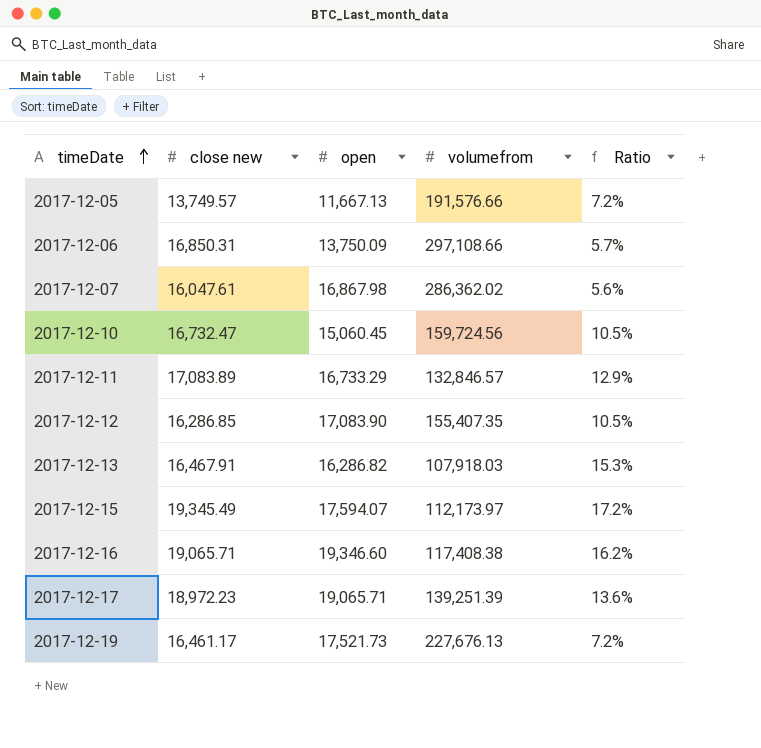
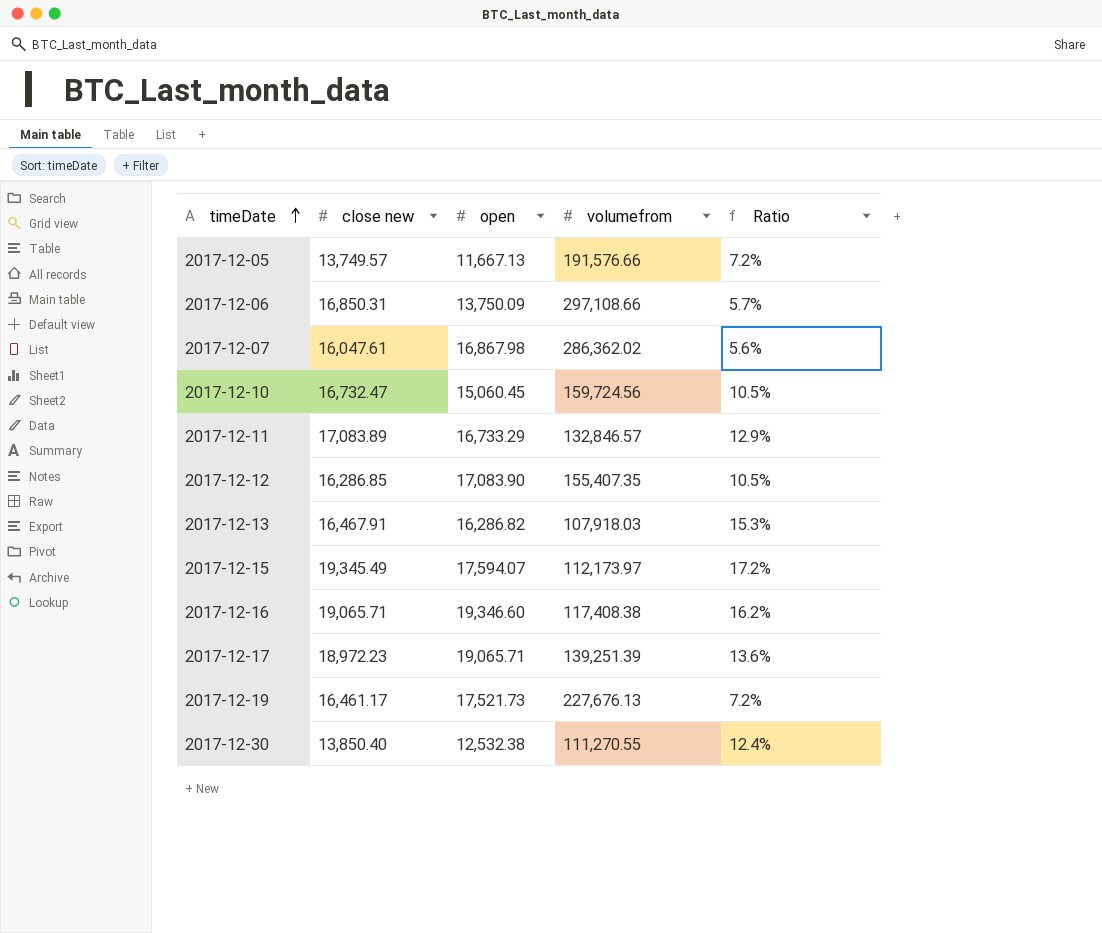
row 2017-12-30: none -> 13,850.40 | 12,532.38 | 111,270.55 | 12.4%

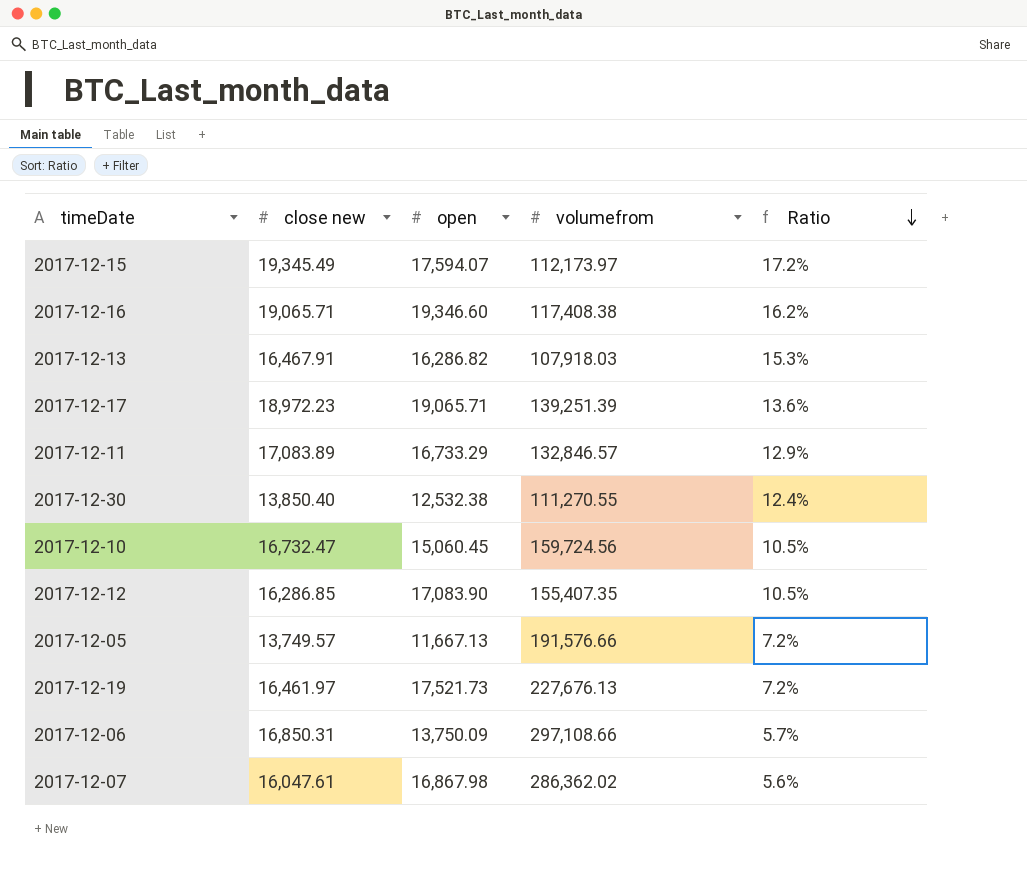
row order: timeDate ascending -> Ratio descending
2017-12-19 | close new: 16,461.17 -> 16,461.97

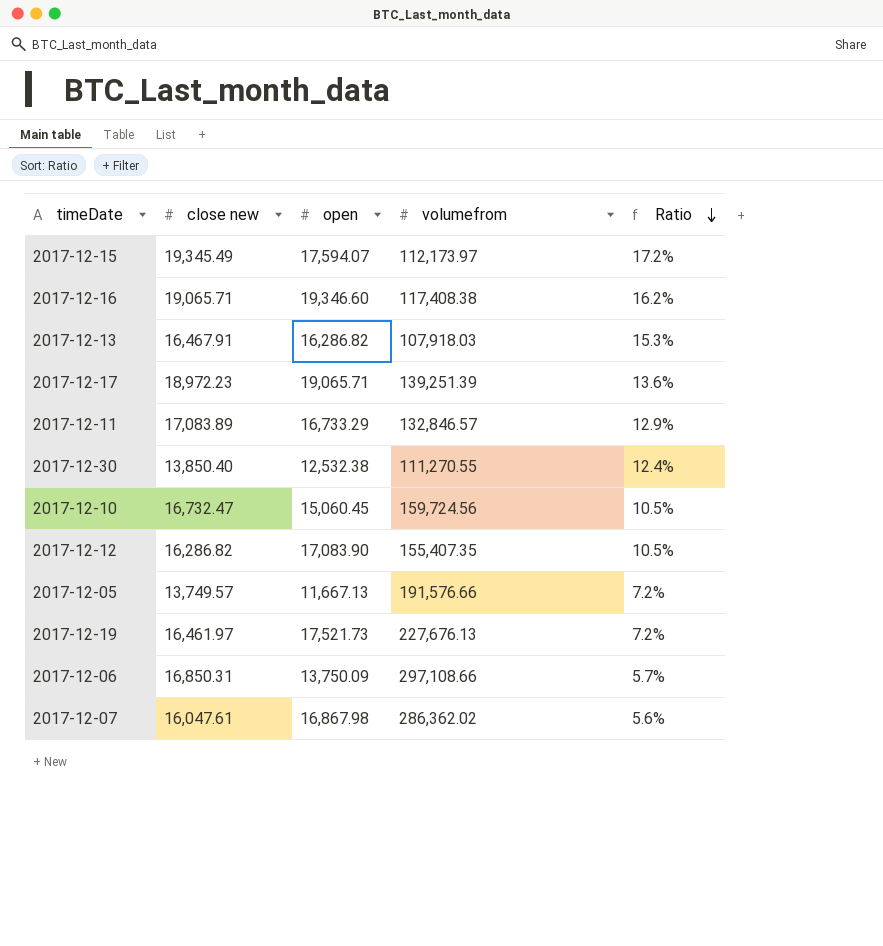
2017-12-12 | close new: 16,286.85 -> 16,286.82

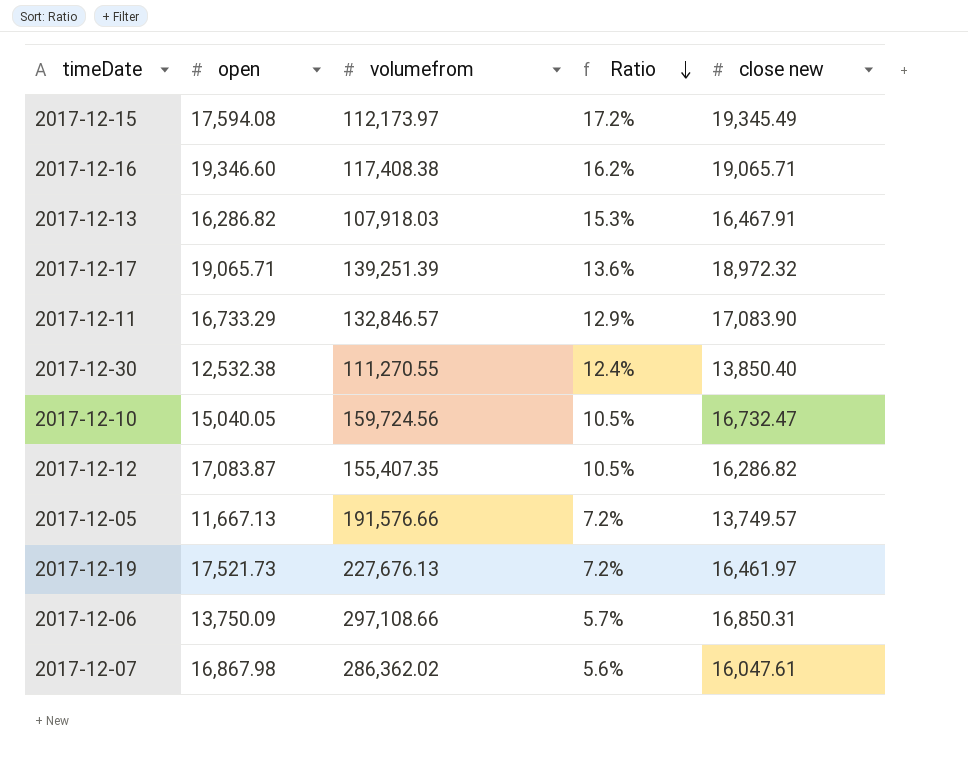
column close new | position: 2 -> 5
2017-12-15 | open: 17,594.07 -> 17,594.08
2017-12-17 | close new: 18,972.23 -> 18,972.32
2017-12-11 | close new: 17,083.89 -> 17,083.90
2017-12-10 | open: 15,060.45 -> 15,040.05
2017-12-12 | open: 17,083.90 -> 17,083.87

